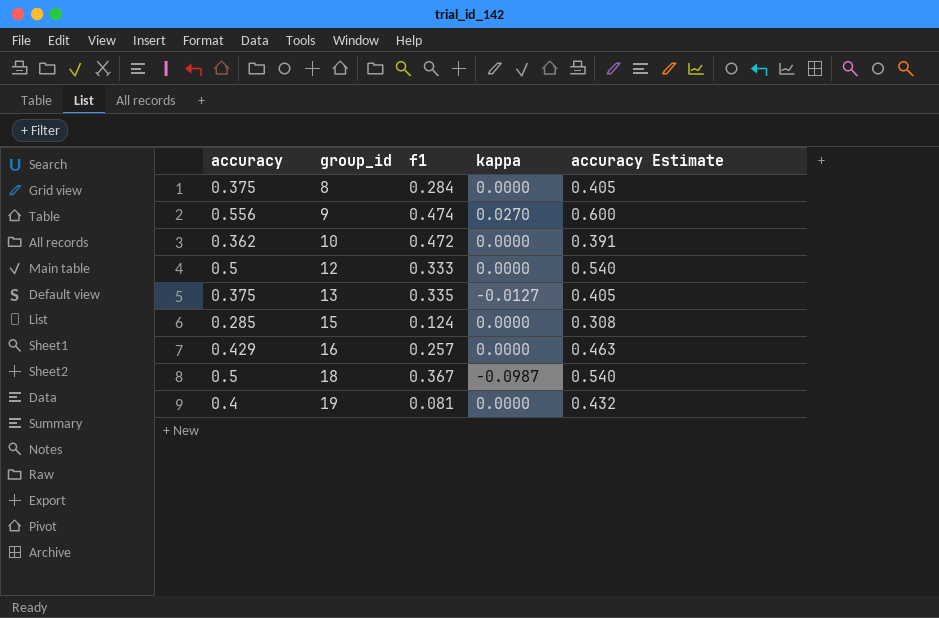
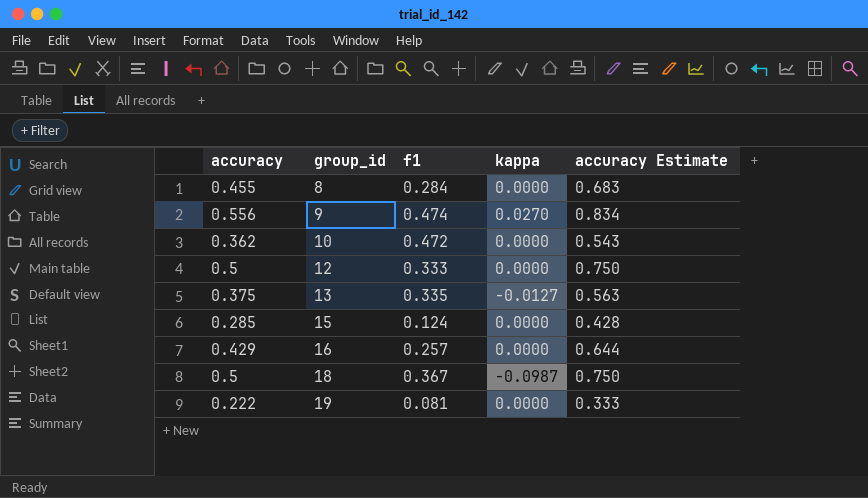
column accuracy Estimate | formula: [accuracy] * 1.08 -> [accuracy] * 1.5
8 | accuracy: 0.375 -> 0.455
19 | accuracy: 0.4 -> 0.222

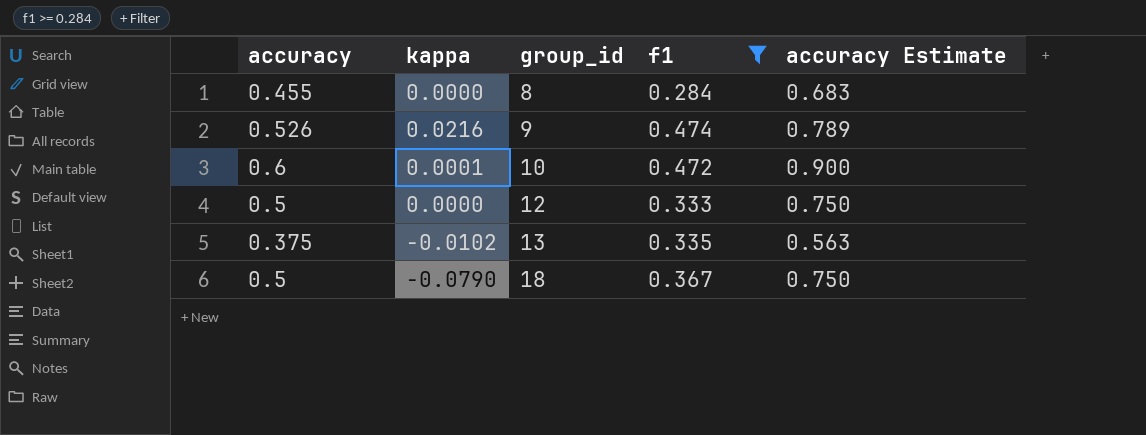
filter: none -> f1 >= 0.284
column kappa | position: 4 -> 2
9 | accuracy: 0.556 -> 0.526
9 | kappa: 0.0270 -> 0.0216
9 | accuracy Estimate: 0.834 -> 0.789
10 | accuracy: 0.362 -> 0.6
10 | kappa: 0.0000 -> 0.0001
10 | accuracy Estimate: 0.543 -> 0.900
13 | kappa: -0.0127 -> -0.0102
18 | kappa: -0.0987 -> -0.0790

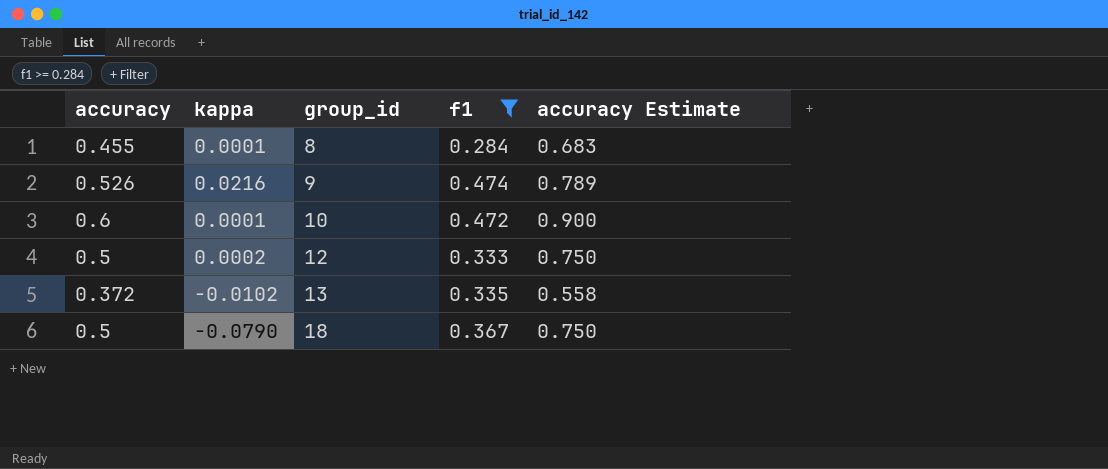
8 | kappa: 0.0000 -> 0.0001
12 | kappa: 0.0000 -> 0.0002
13 | accuracy: 0.375 -> 0.372
13 | accuracy Estimate: 0.563 -> 0.558

